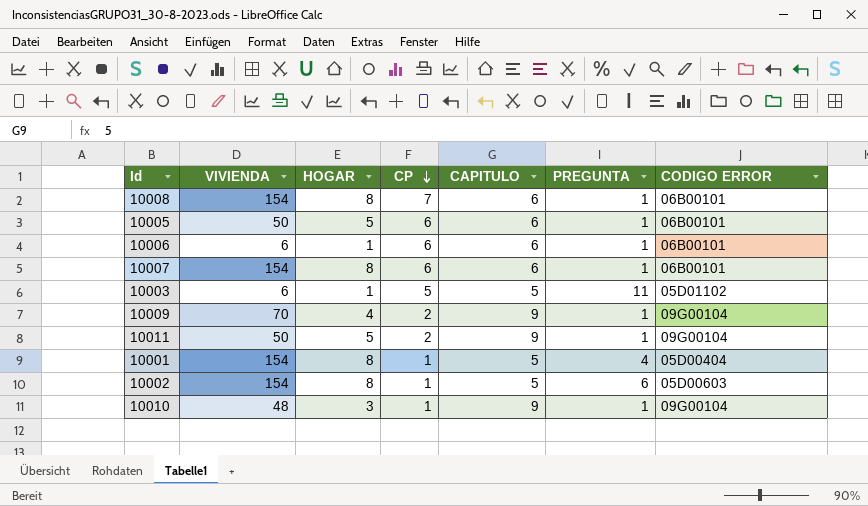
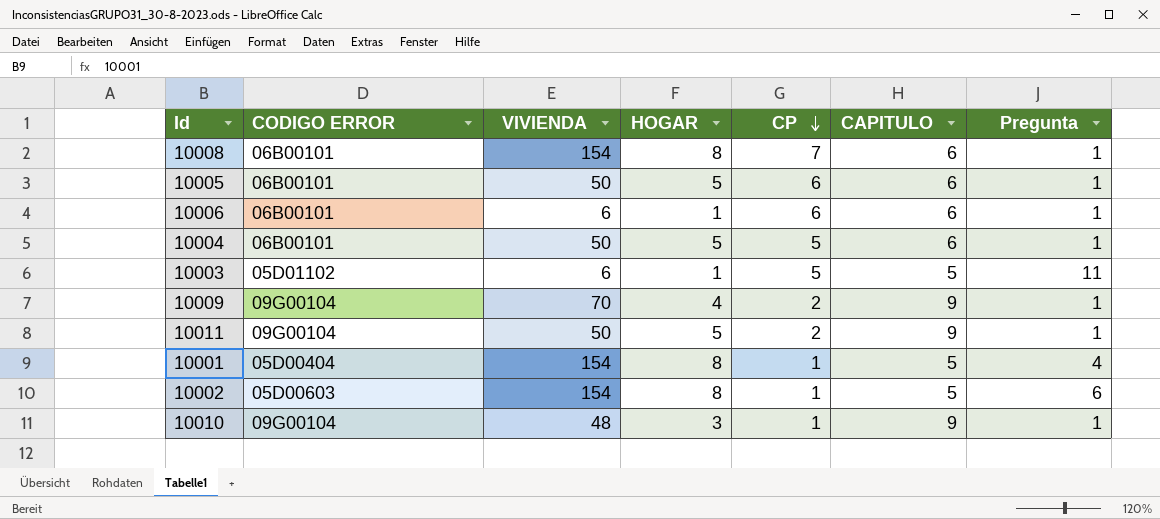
column CODIGO ERROR | position: 7 -> 2
column name: PREGUNTA -> Pregunta
row 10007: 154 | 8 | 6 | 6 | 1 | 06B00101 -> none
row 10004: none -> 06B00101 | 50 | 5 | 5 | 6 | 1

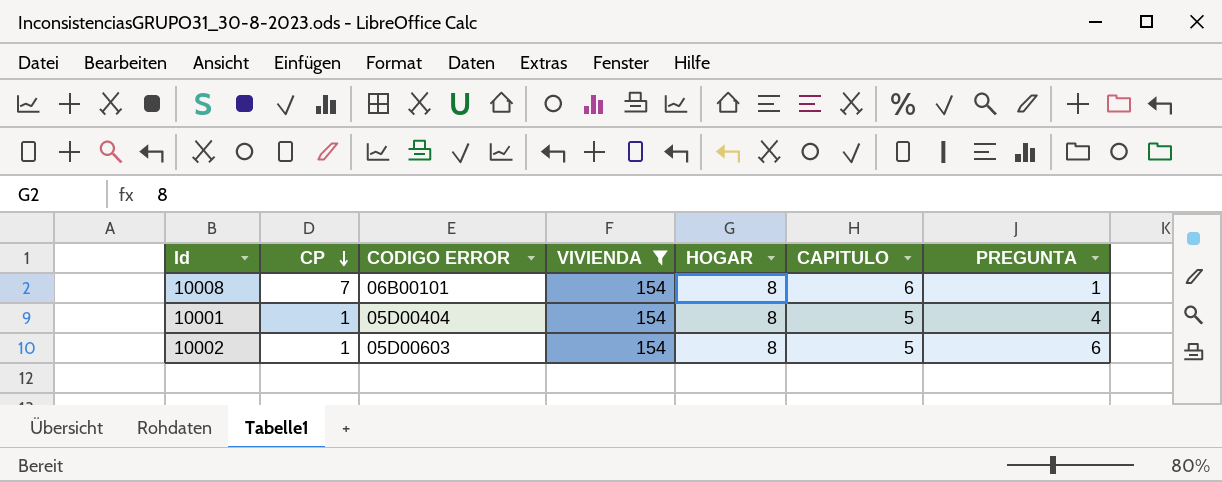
filter: none -> VIVIENDA = 154
column CP | position: 5 -> 2
column name: Pregunta -> PREGUNTA

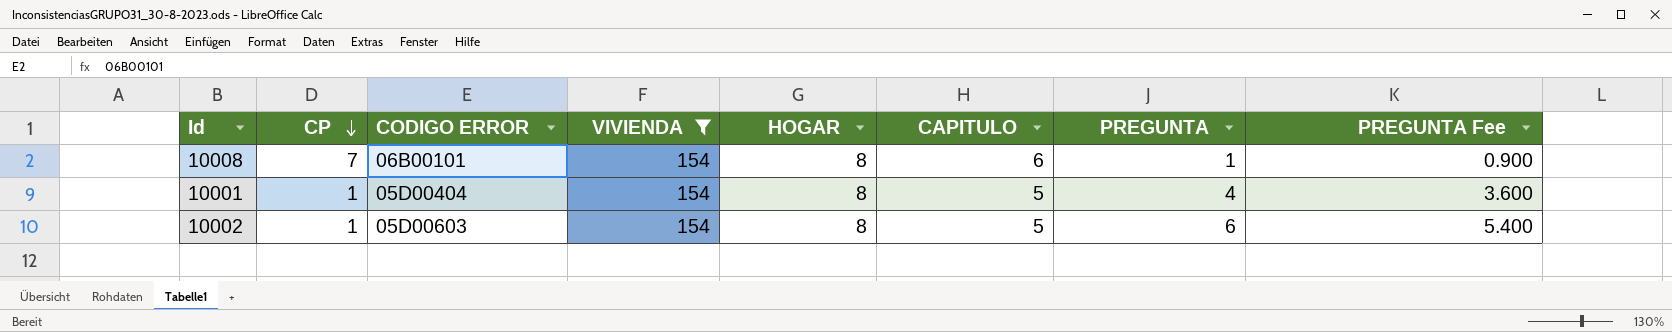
column PREGUNTA Fee | formula: none -> [PREGUNTA] * 0.9

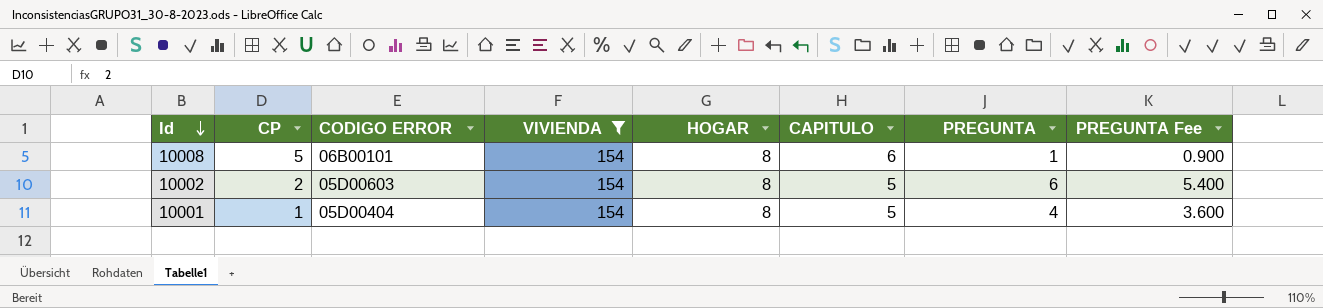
row order: CP descending -> Id descending
10008 | CP: 7 -> 5
10002 | CP: 1 -> 2

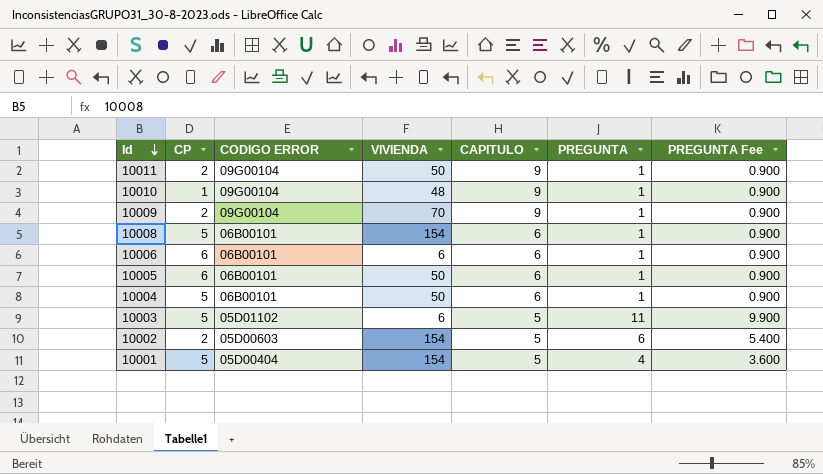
filter: VIVIENDA = 154 -> none
column HOGAR | position: 5 -> none
10001 | CP: 1 -> 5

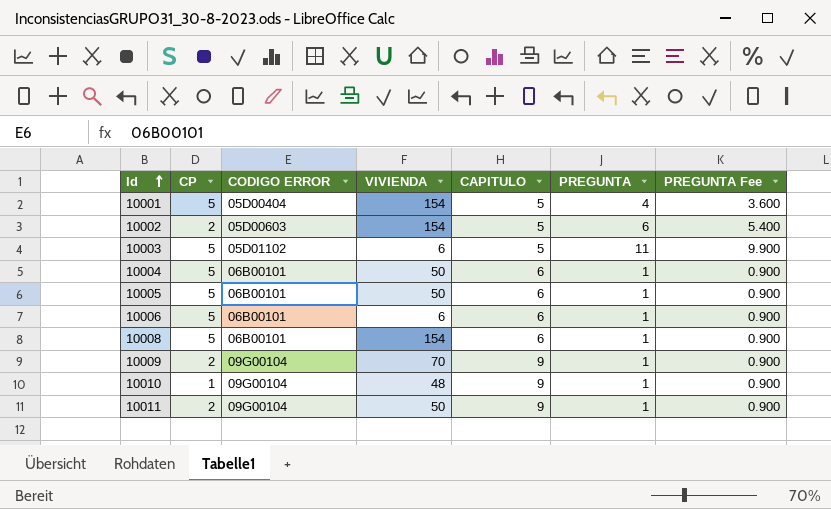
row order: Id descending -> Id ascending
10005 | CP: 6 -> 5
10006 | CP: 6 -> 5

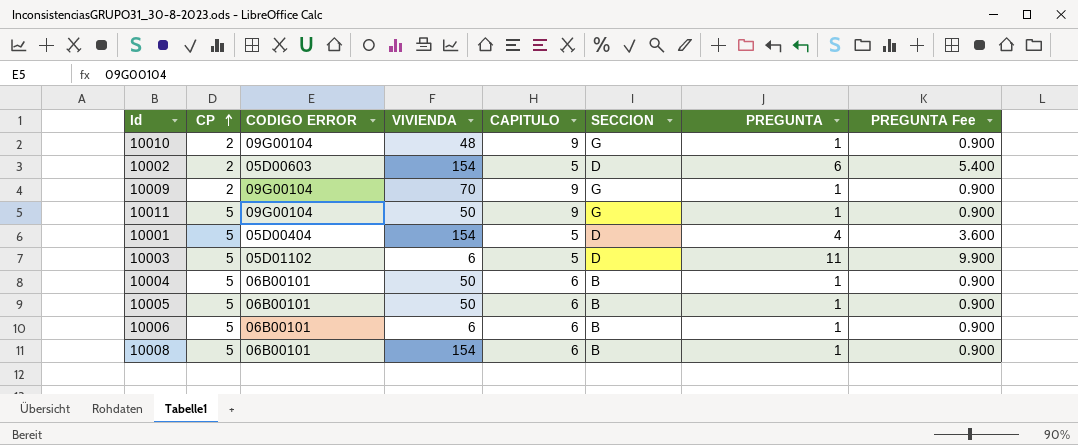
row order: Id ascending -> CP ascending
column SECCION | position: none -> 6
10010 | CP: 1 -> 2
10011 | CP: 2 -> 5

